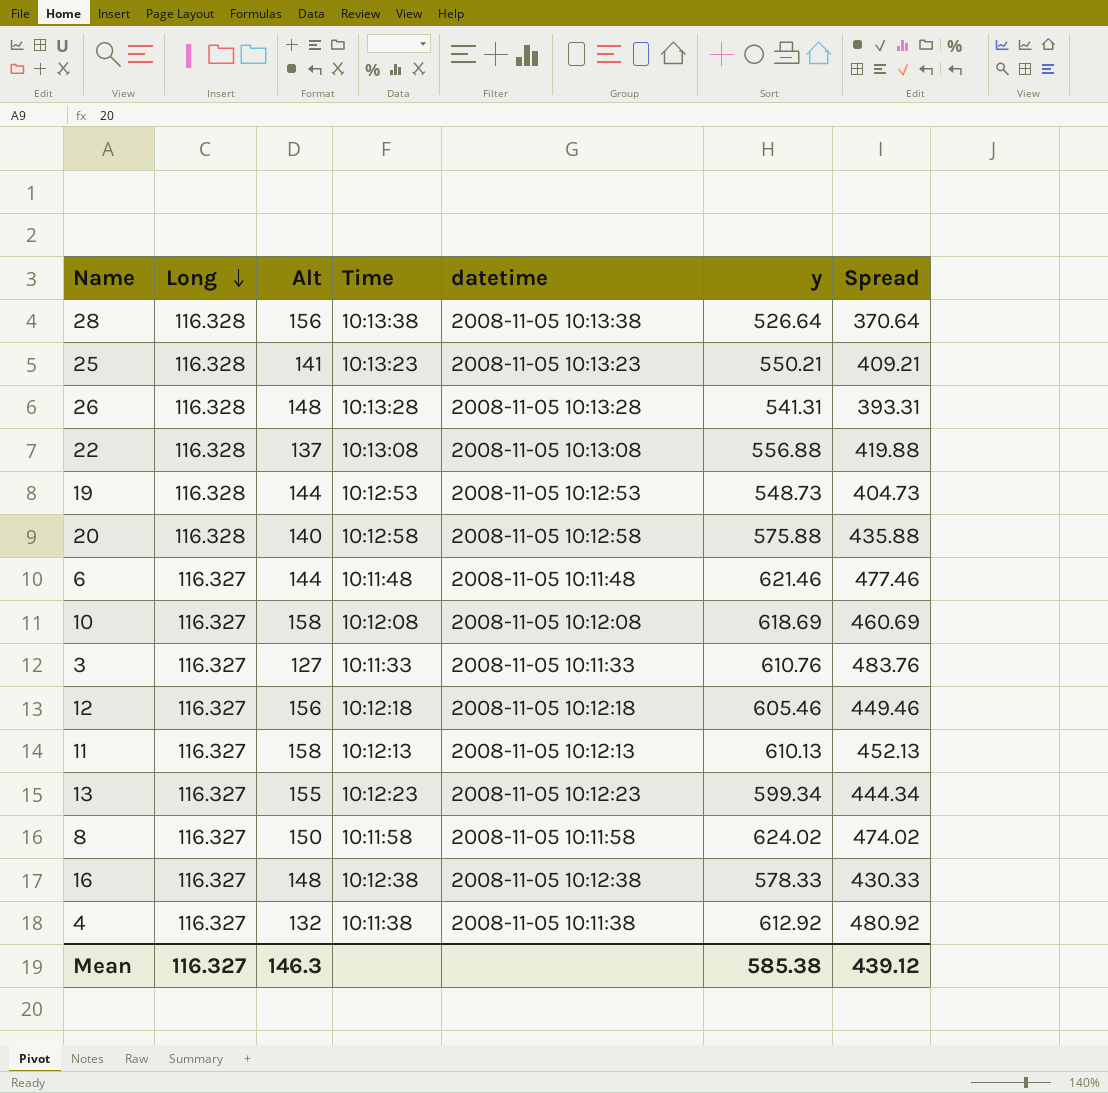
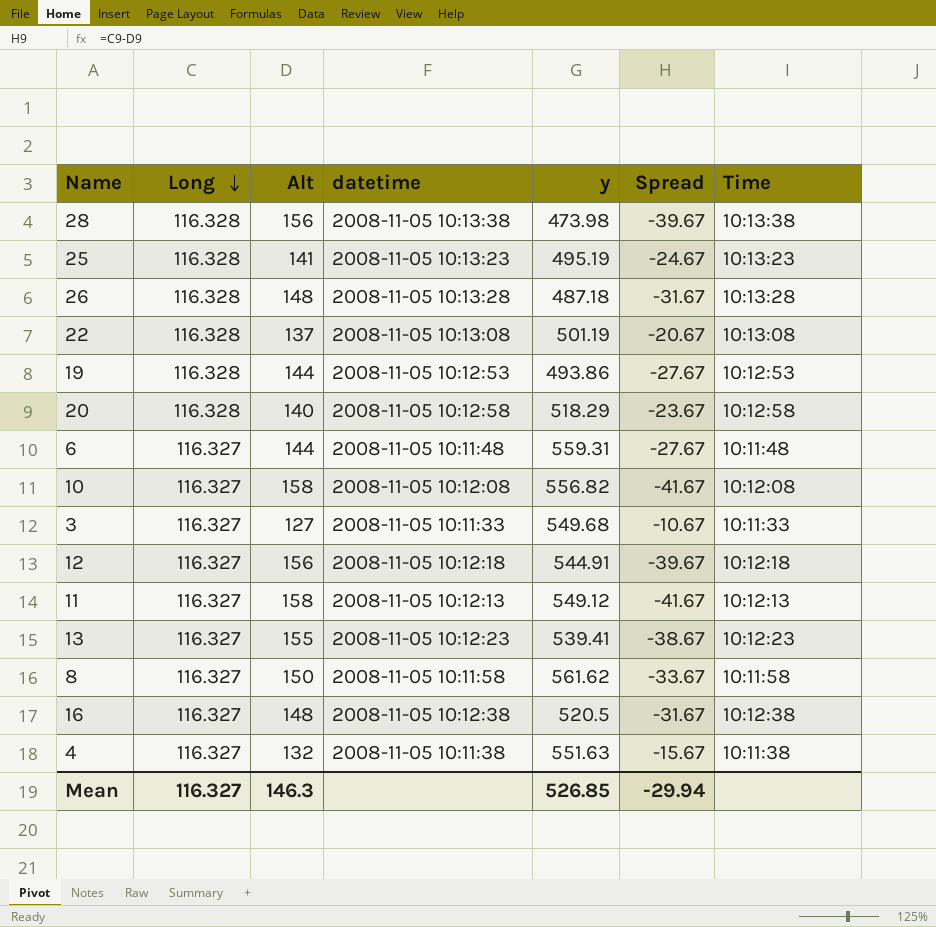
column Spread | formula: [y] - [Alt] -> [Long] - [Alt]
column Time | position: 4 -> 7
28 | y: 526.64 -> 473.98
25 | y: 550.21 -> 495.19
26 | y: 541.31 -> 487.18
22 | y: 556.88 -> 501.19
19 | y: 548.73 -> 493.86
20 | y: 575.88 -> 518.29
6 | y: 621.46 -> 559.31
10 | y: 618.69 -> 556.82
3 | y: 610.76 -> 549.68
12 | y: 605.46 -> 544.91
11 | y: 610.13 -> 549.12
13 | y: 599.34 -> 539.41
8 | y: 624.02 -> 561.62
16 | y: 578.33 -> 520.5
4 | y: 612.92 -> 551.63
Mean | y: 585.38 -> 526.85
Mean | Spread: 439.12 -> -29.94

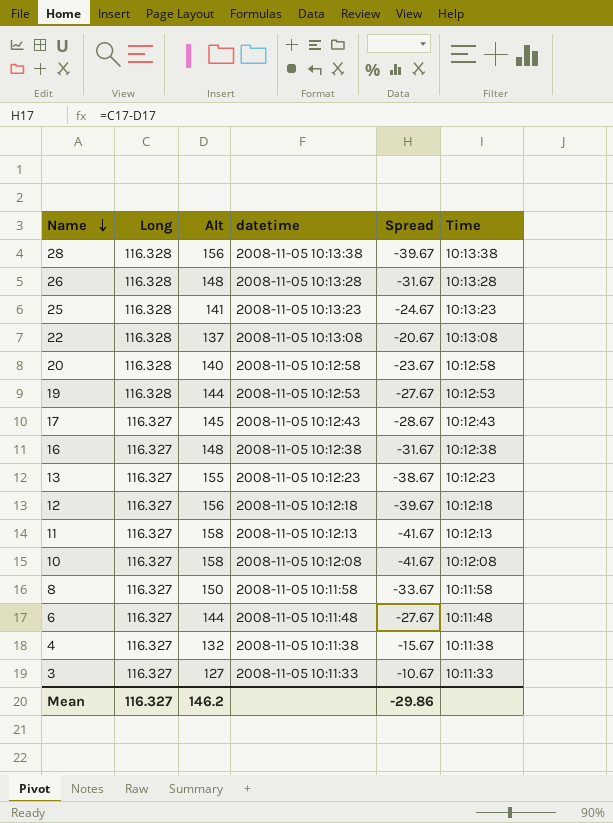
row order: Long descending -> Name descending
column y | position: 5 -> none
row 17: none -> 116.327 | 145 | 2008-11-05 10:12:43 | -28.67 | 10:12:43
Mean | Alt: 146.3 -> 146.2
Mean | Spread: -29.94 -> -29.86

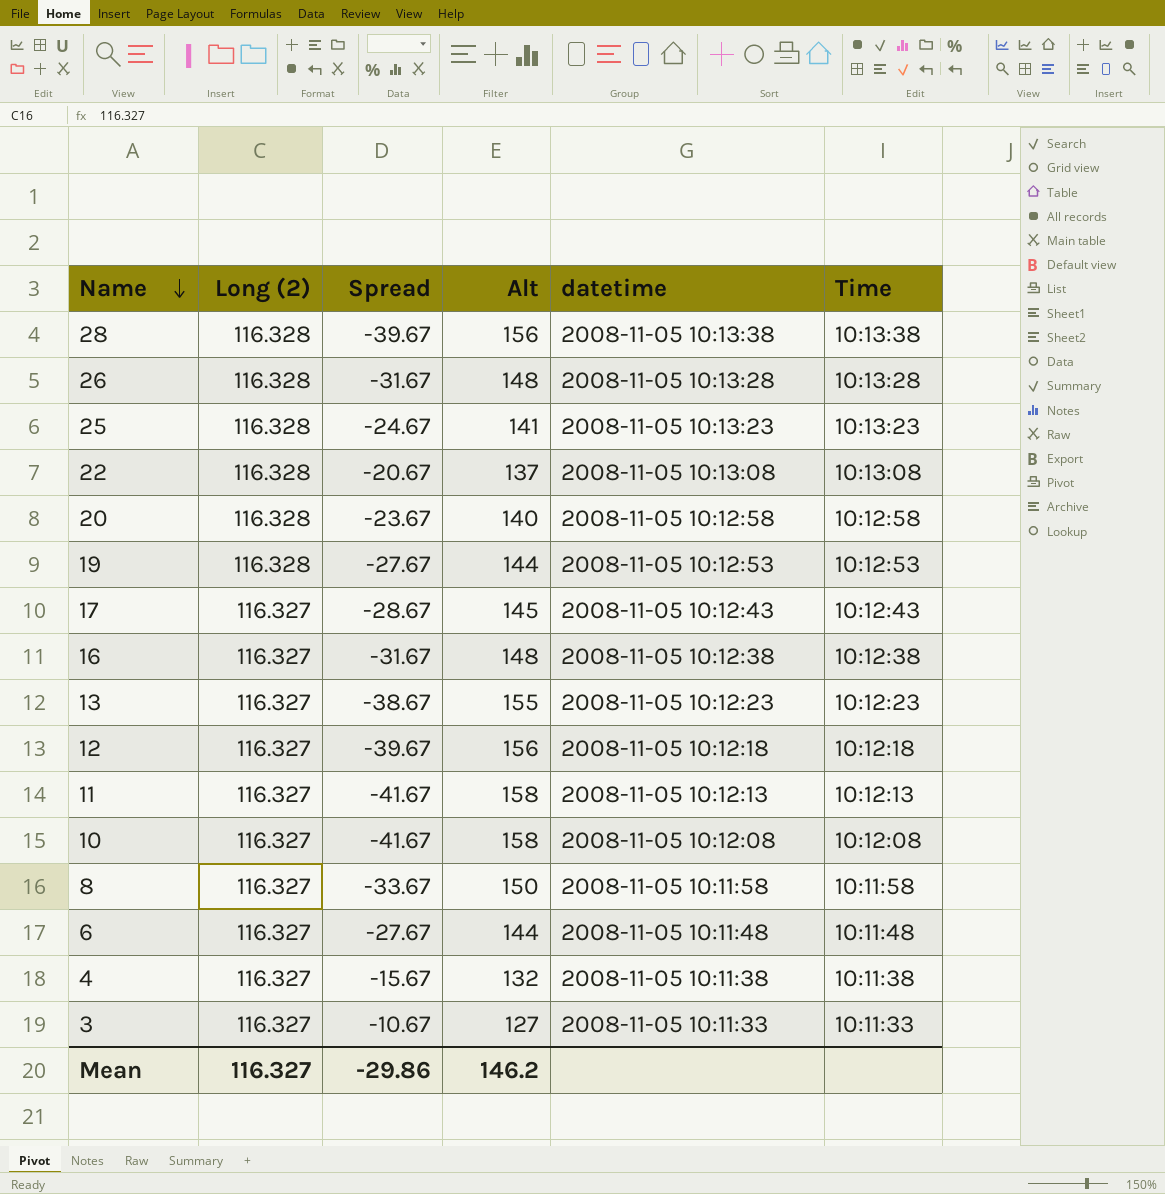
column name: Long -> Long (2)
column Spread | position: 5 -> 3

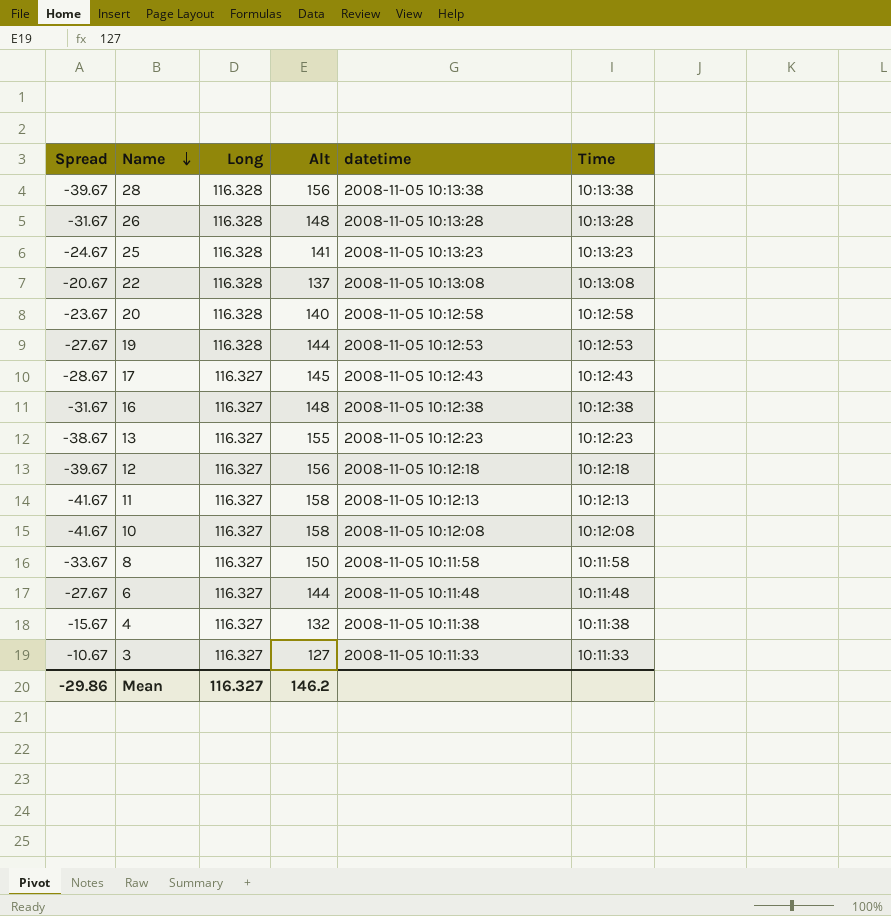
column Spread | position: 3 -> 1
column name: Long (2) -> Long

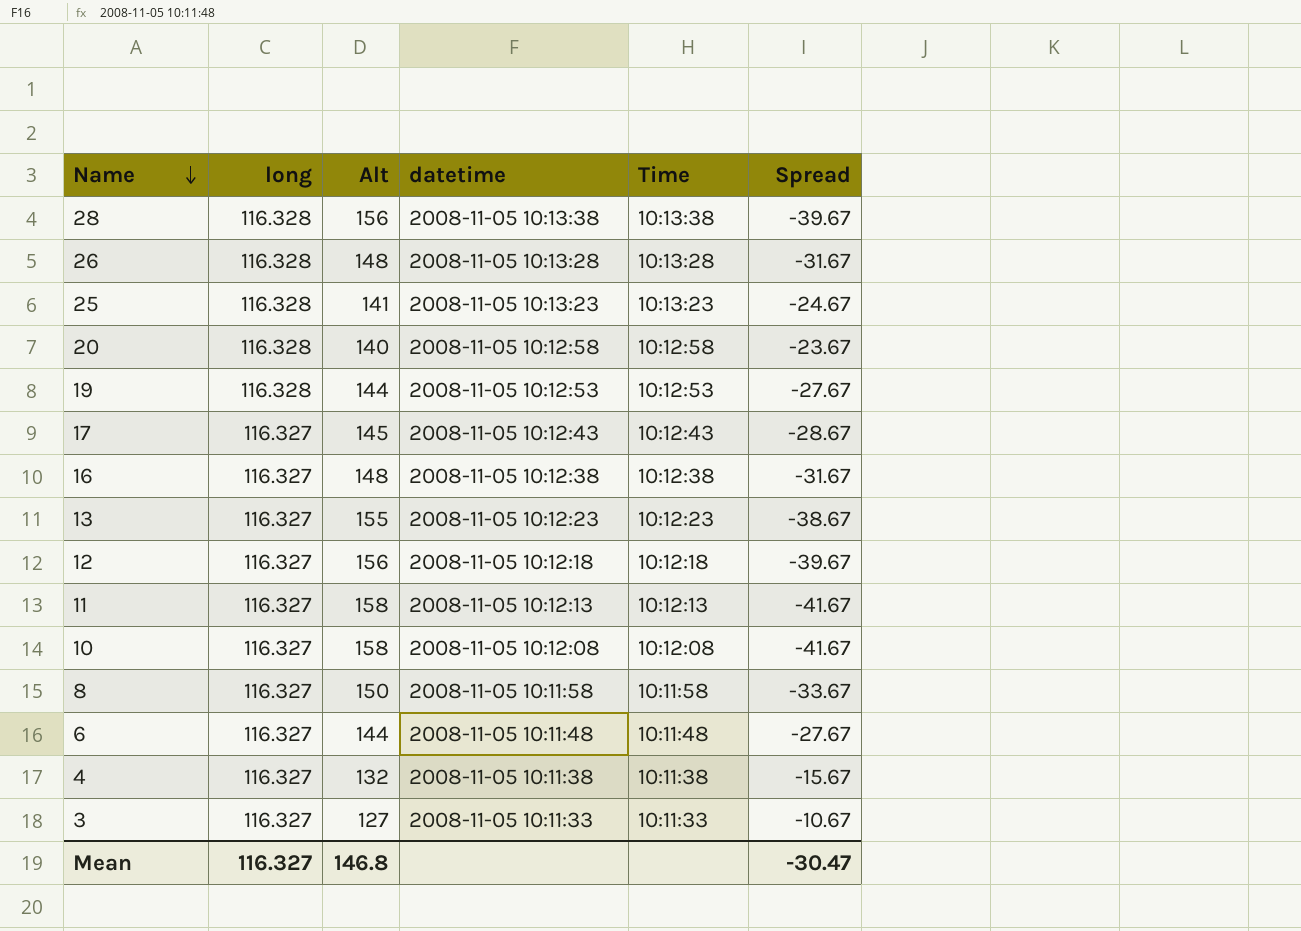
column name: Long -> long
column Spread | position: 1 -> 6
row 22: -20.67 | 116.328 | 137 | 2008-11-05 10:13:08 | 10:13:08 -> none
Mean | Alt: 146.2 -> 146.8
Mean | Spread: -29.86 -> -30.47

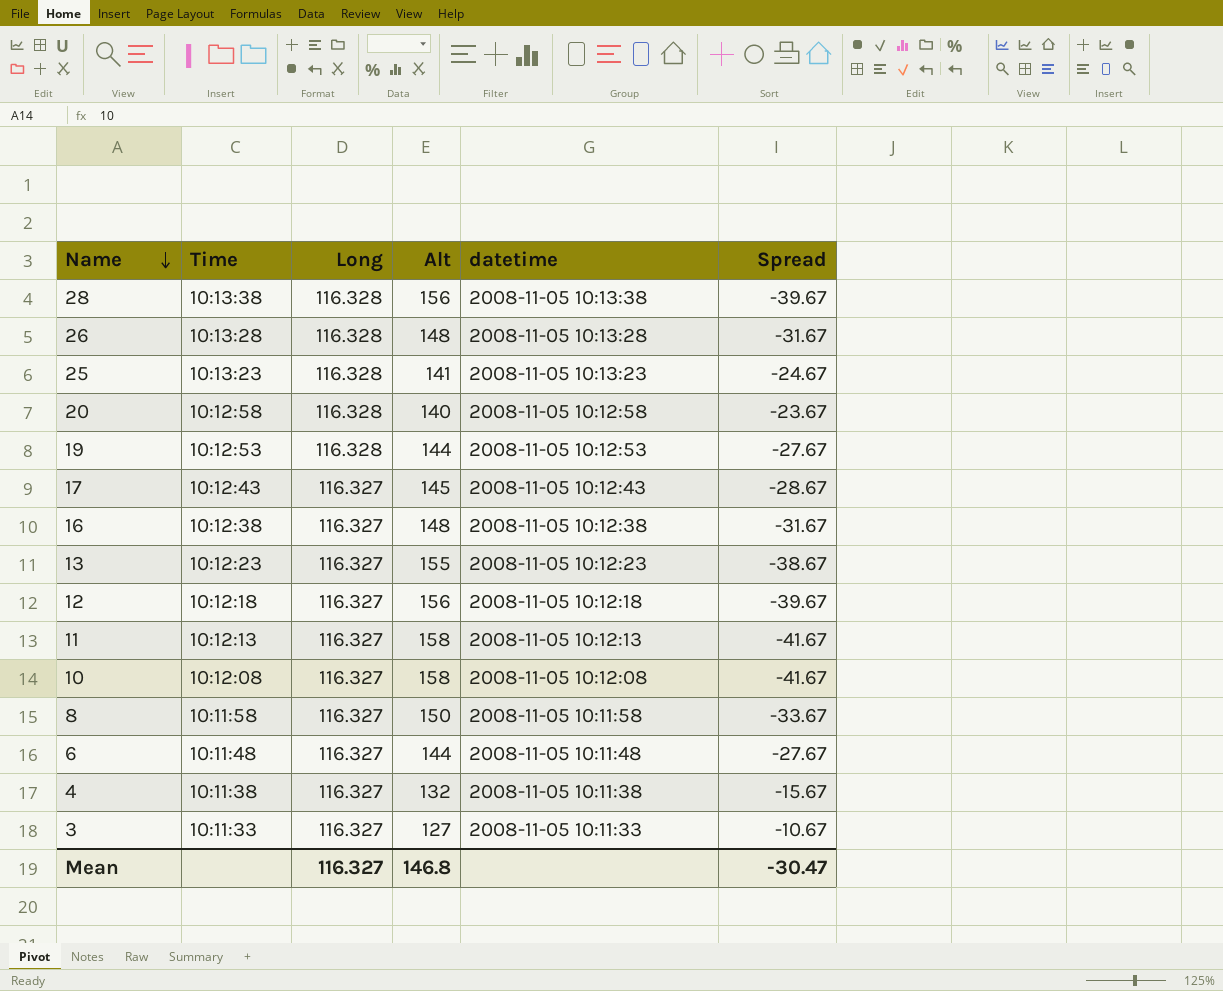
column Time | position: 5 -> 2
column name: long -> Long

